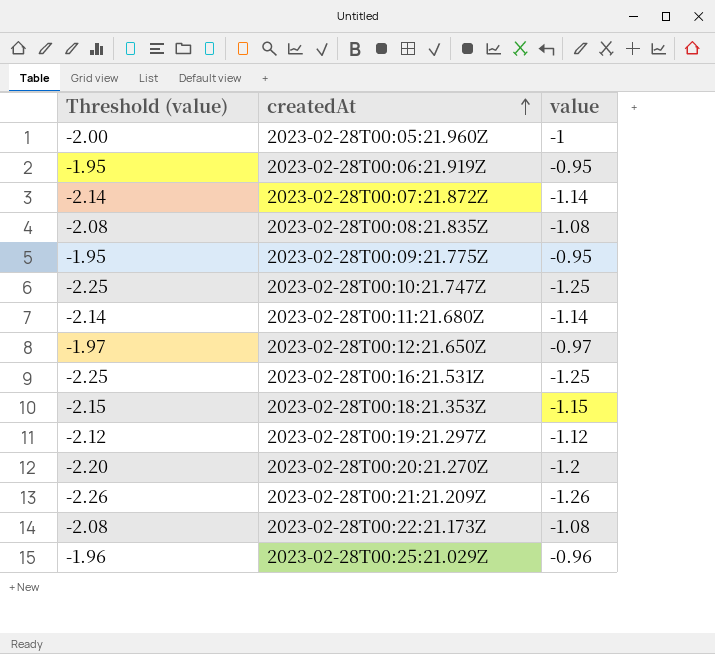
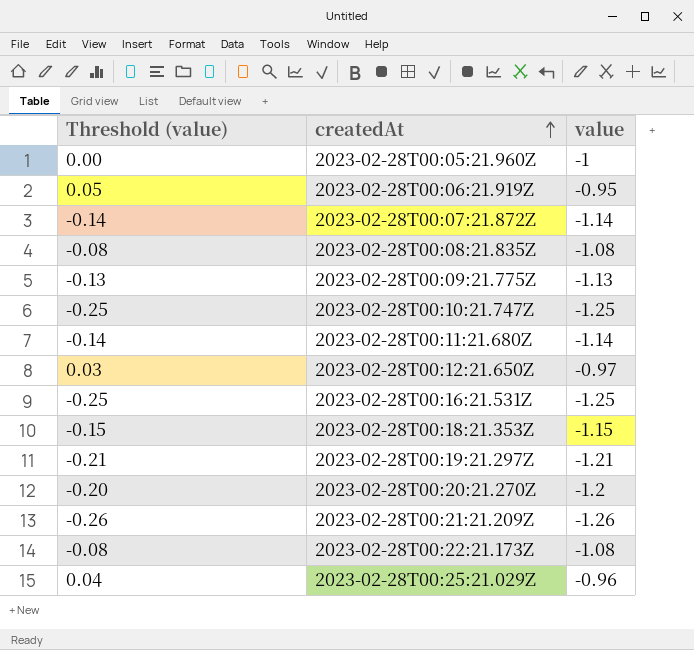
column Threshold (value) | formula: [value] - 1 -> [value] + 1
2023-02-28T00:09:21.775Z | value: -0.95 -> -1.13
2023-02-28T00:19:21.297Z | value: -1.12 -> -1.21

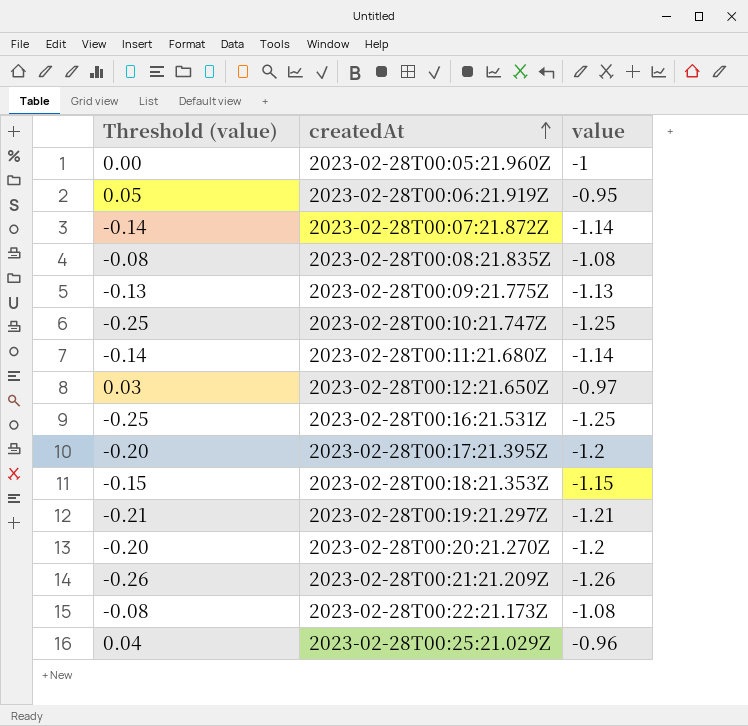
row 2023-02-28T00:17:21.395Z: none -> -0.20 | -1.2

